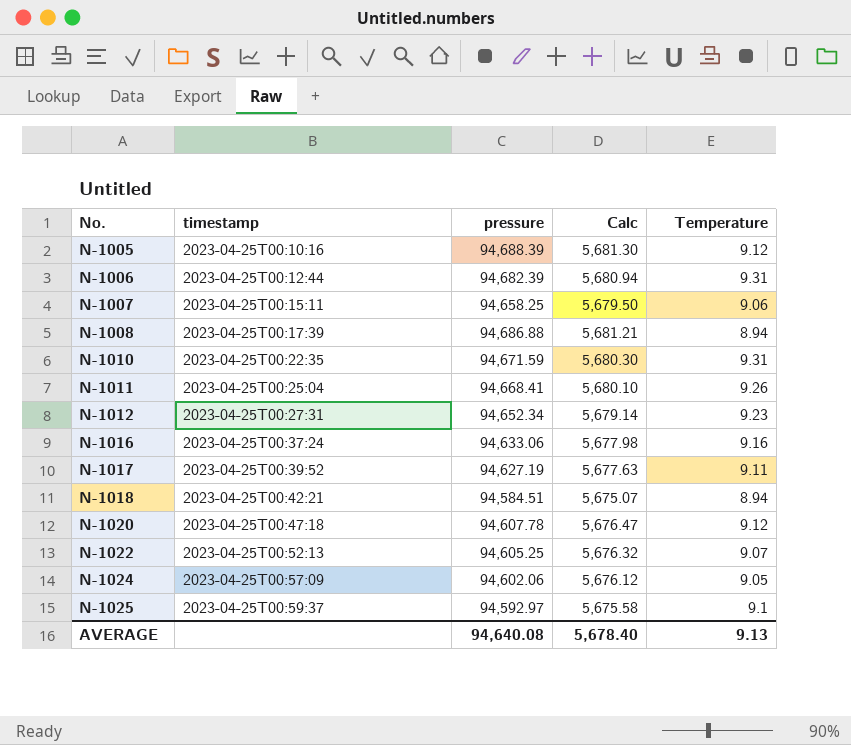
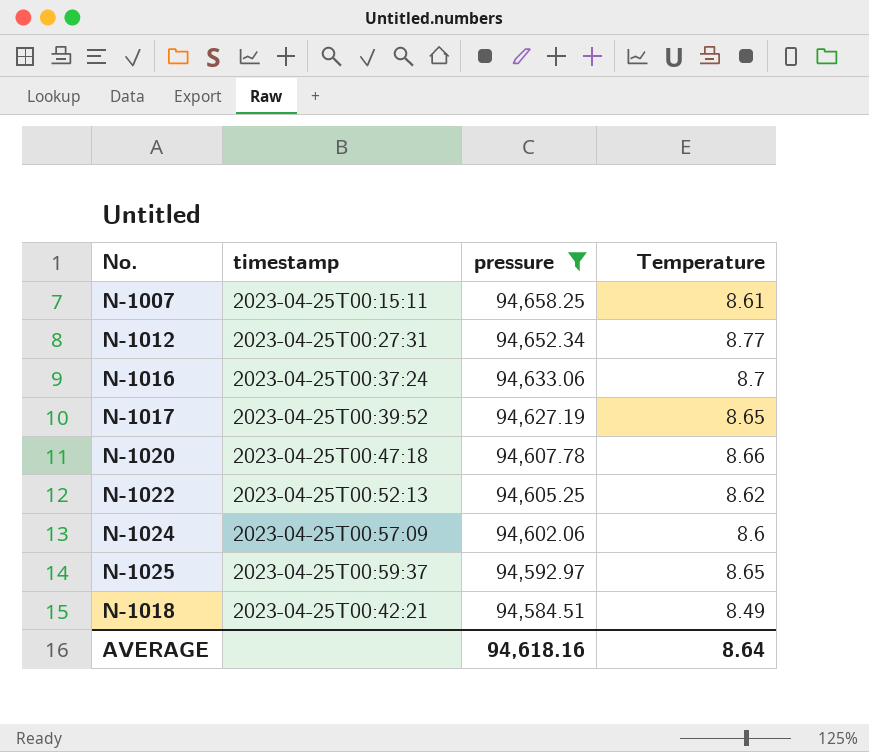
filter: none -> pressure <= 94,658.25
row order: No. ascending -> pressure descending
column Calc | formula: [pressure] * 0.06 -> none
N-1007 | Temperature: 9.06 -> 8.61
N-1012 | Temperature: 9.23 -> 8.77
N-1016 | Temperature: 9.16 -> 8.7
N-1017 | Temperature: 9.11 -> 8.65
N-1020 | Temperature: 9.12 -> 8.66
N-1022 | Temperature: 9.07 -> 8.62
N-1024 | Temperature: 9.05 -> 8.6
N-1025 | Temperature: 9.1 -> 8.65
N-1018 | Temperature: 8.94 -> 8.49
AVERAGE | pressure: 94,640.08 -> 94,618.16
AVERAGE | Temperature: 9.13 -> 8.64

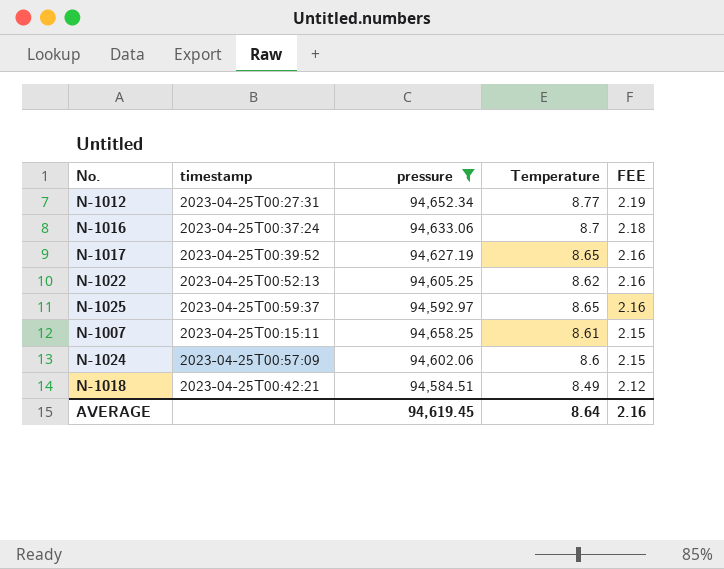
row order: pressure descending -> FEE descending
column FEE | formula: none -> [Temperature] * 0.25
row N-1020: 2023-04-25T00:47:18 | 94,607.78 | 8.66 -> none
AVERAGE | pressure: 94,618.16 -> 94,619.45

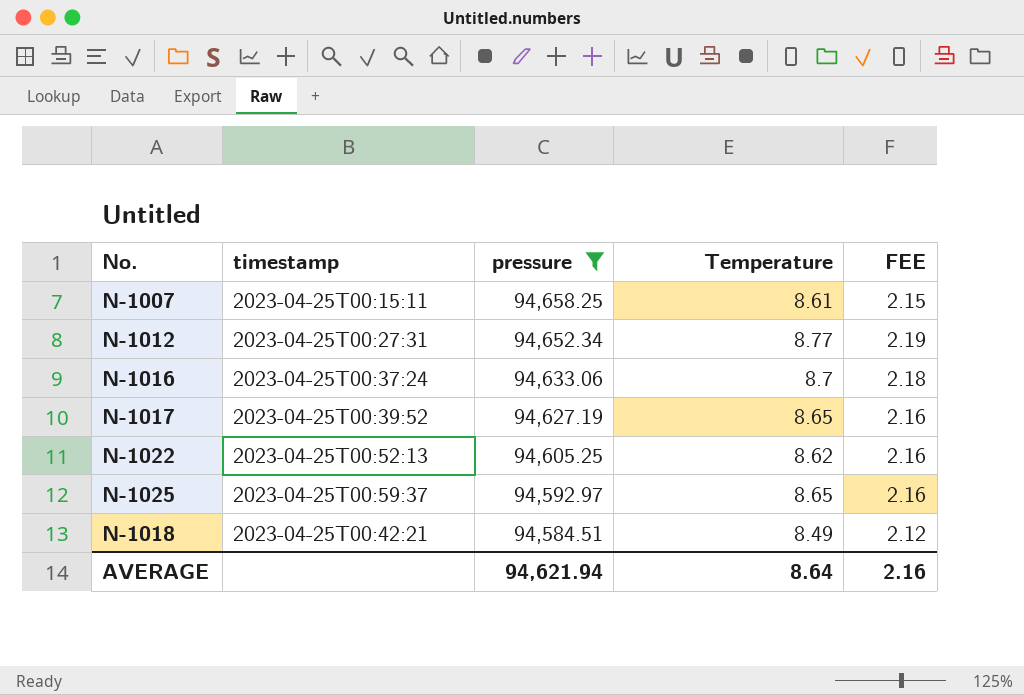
row order: FEE descending -> pressure descending
row N-1024: 2023-04-25T00:57:09 | 94,602.06 | 8.6 | 2.15 -> none
AVERAGE | pressure: 94,619.45 -> 94,621.94

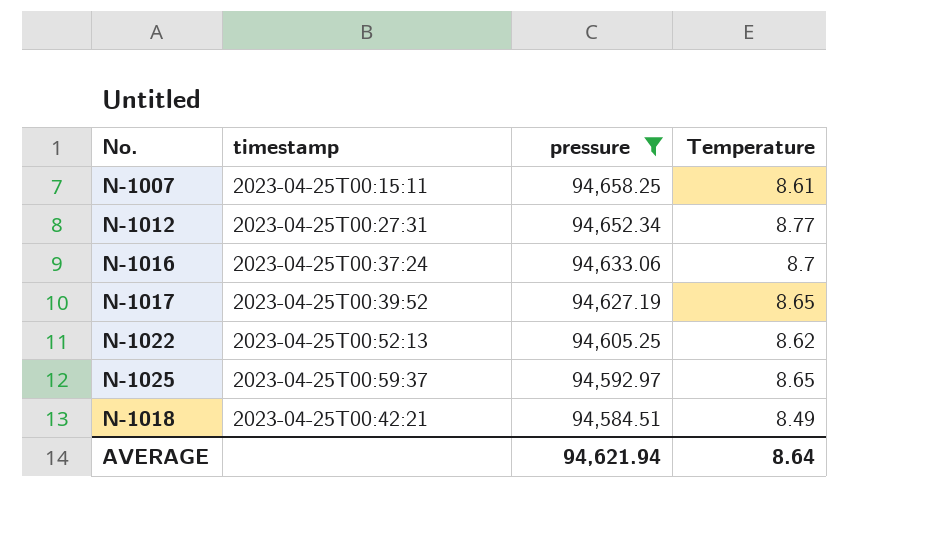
column FEE | formula: [Temperature] * 0.25 -> none

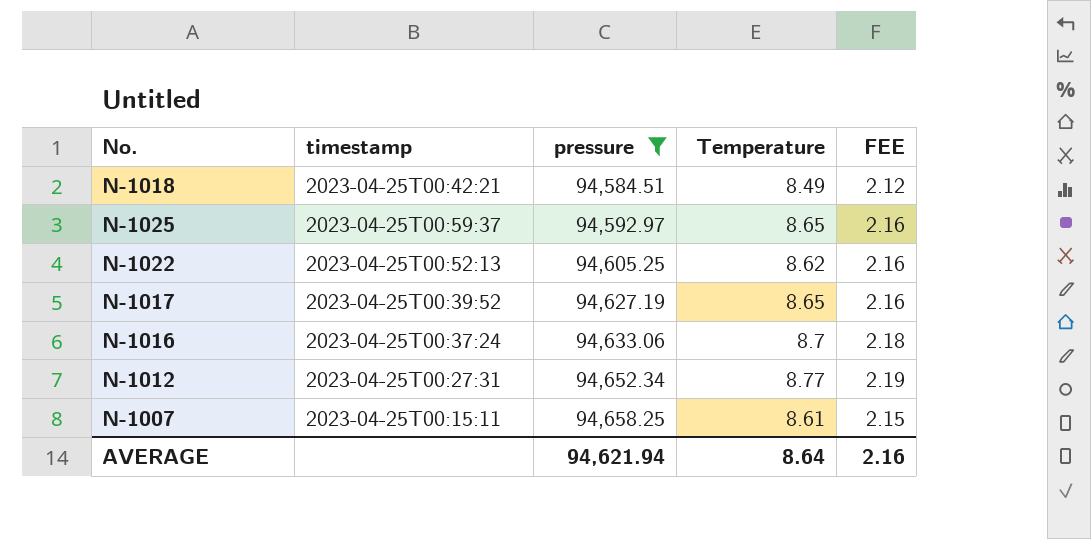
row order: pressure descending -> pressure ascending
column FEE | formula: none -> [Temperature] * 0.25

